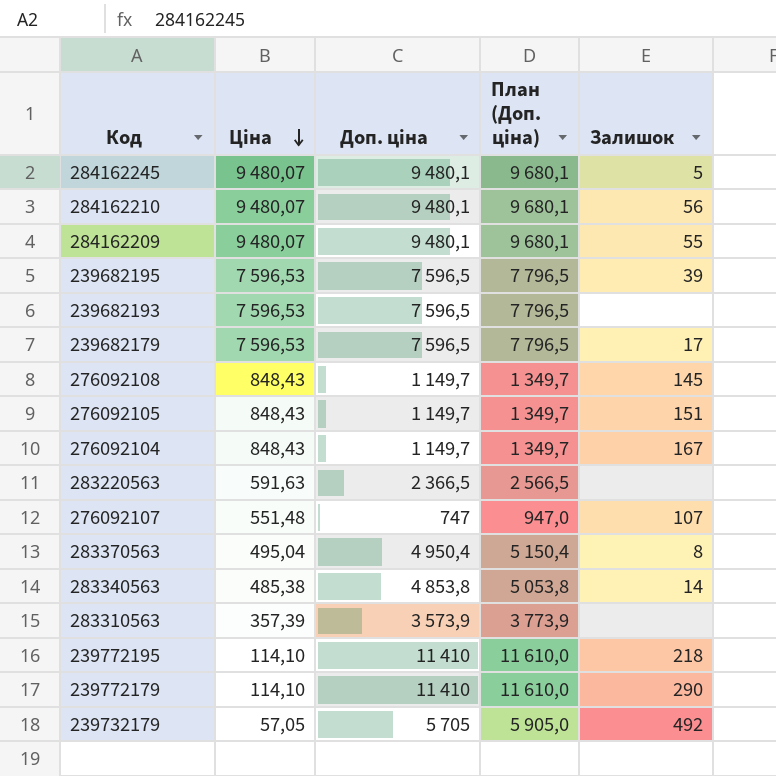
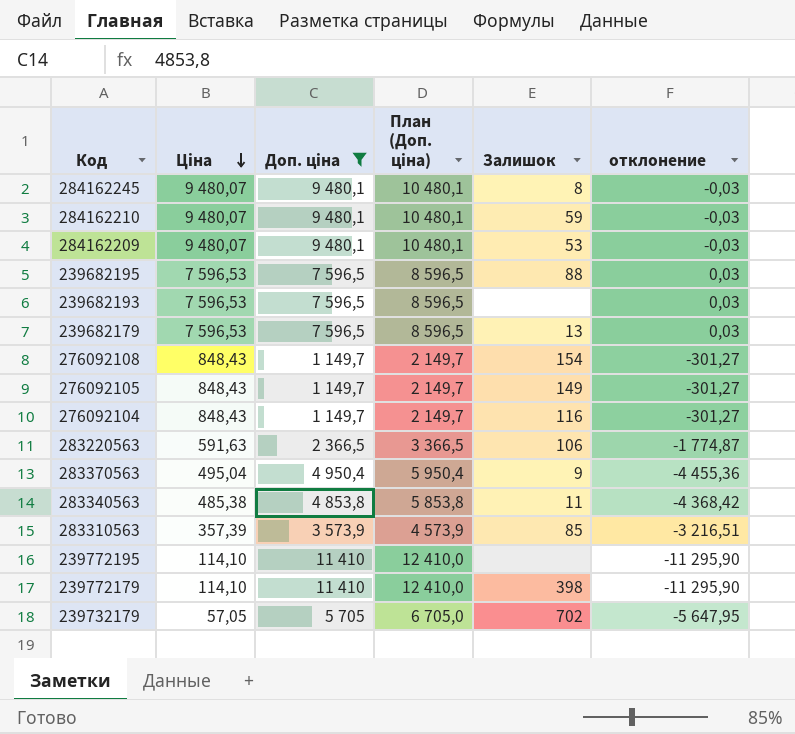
filter: none -> Доп. ціна != 747
column План (Доп. ціна) | formula: [Доп. ціна] + 200 -> [Доп. ціна] + 1000
column отклонение | formula: none -> [Ціна] - [Доп. ціна]
284162245 | Залишок: 5 -> 8
284162210 | Залишок: 56 -> 59
284162209 | Залишок: 55 -> 53
239682195 | Залишок: 39 -> 88
239682179 | Залишок: 17 -> 13
276092108 | Залишок: 145 -> 154
276092105 | Залишок: 151 -> 149
276092104 | Залишок: 167 -> 116
283220563 | Залишок: none -> 106
283370563 | Залишок: 8 -> 9
283340563 | Залишок: 14 -> 11
283310563 | Залишок: none -> 85
239772195 | Залишок: 218 -> none
239772179 | Залишок: 290 -> 398
239732179 | Залишок: 492 -> 702

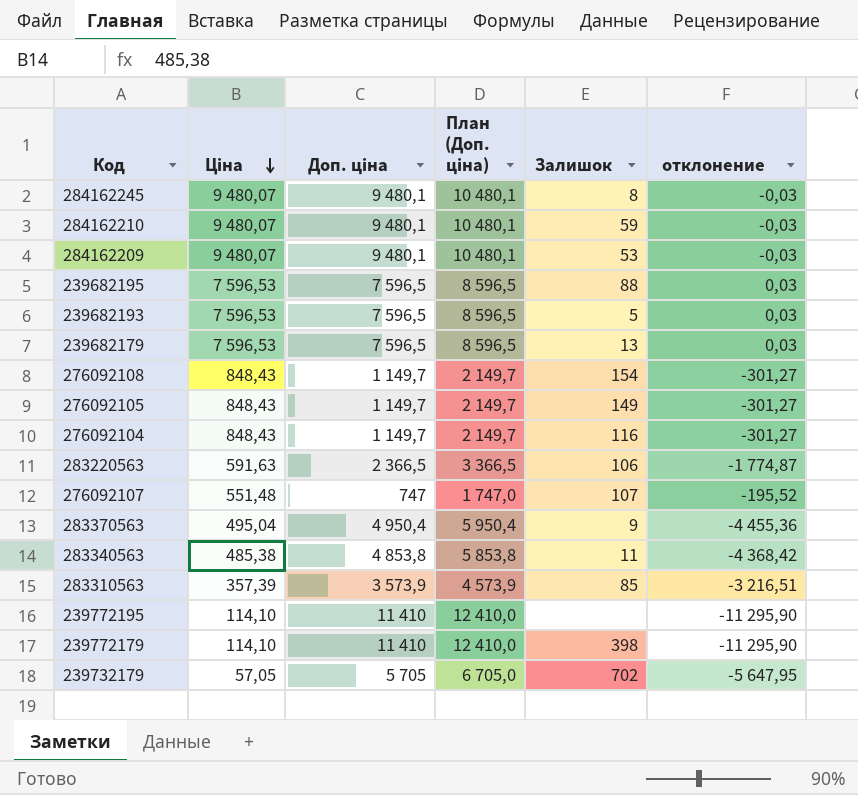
filter: Доп. ціна != 747 -> none
239682193 | Залишок: none -> 5

